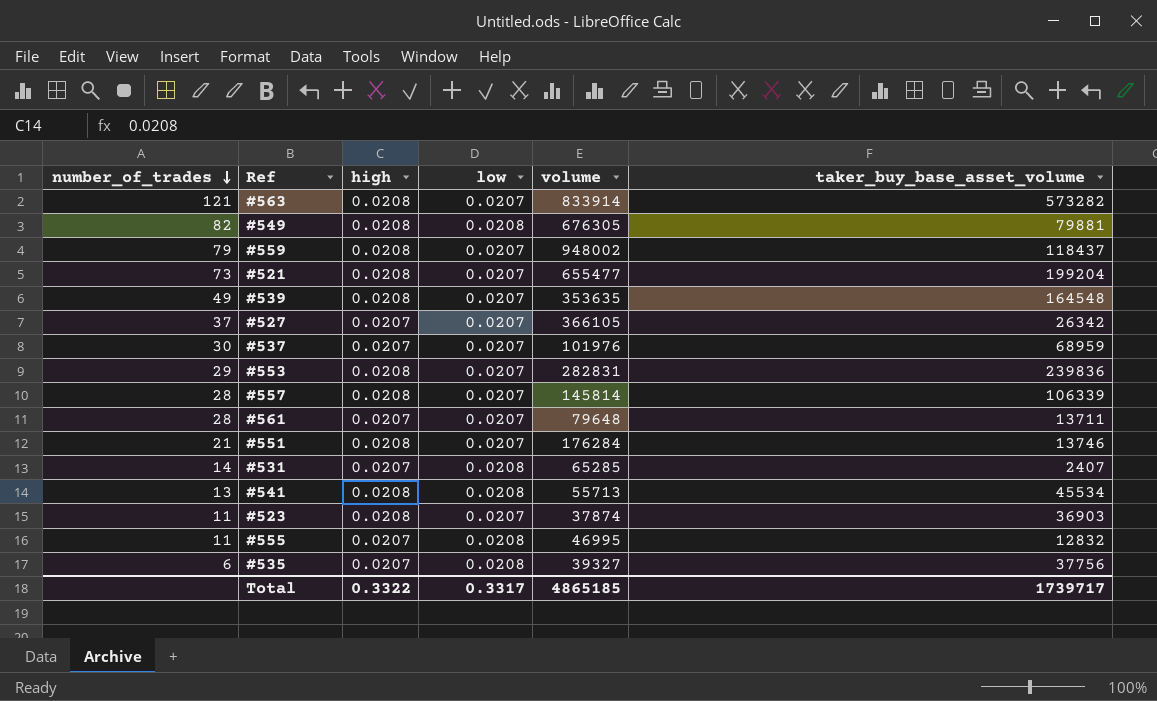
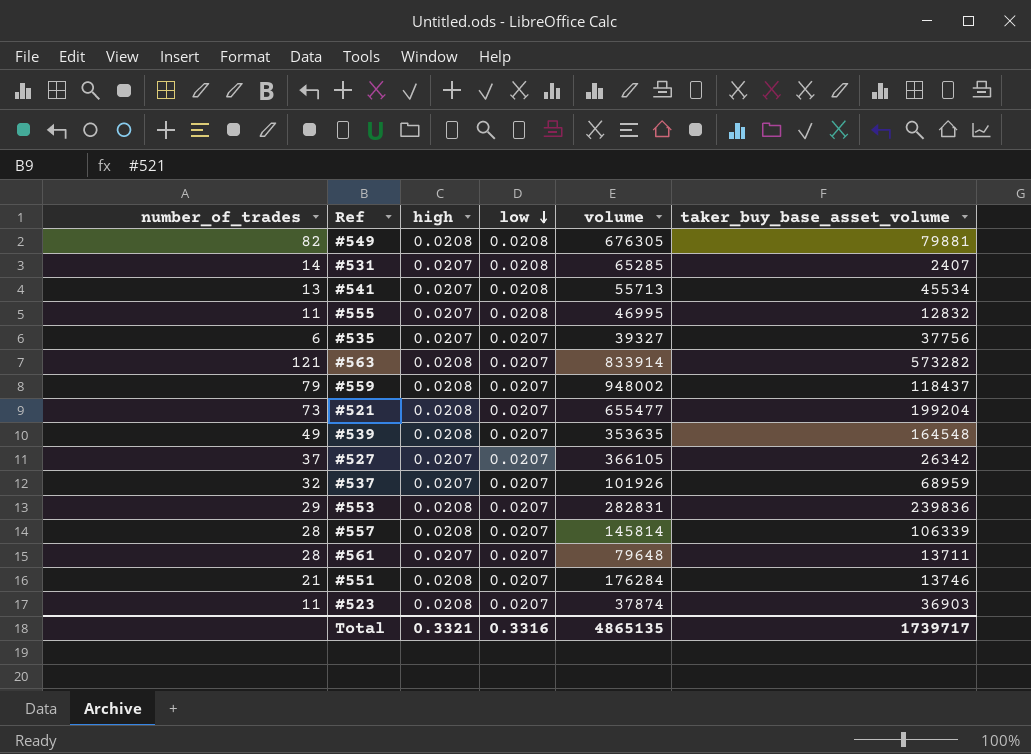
row order: number_of_trades descending -> low descending
#541 | high: 0.0208 -> 0.0207
#535 | low: 0.0208 -> 0.0207
#537 | number_of_trades: 30 -> 32
#537 | volume: 101976 -> 101926
Total | high: 0.3322 -> 0.3321
Total | low: 0.3317 -> 0.3316
Total | volume: 4865185 -> 4865135

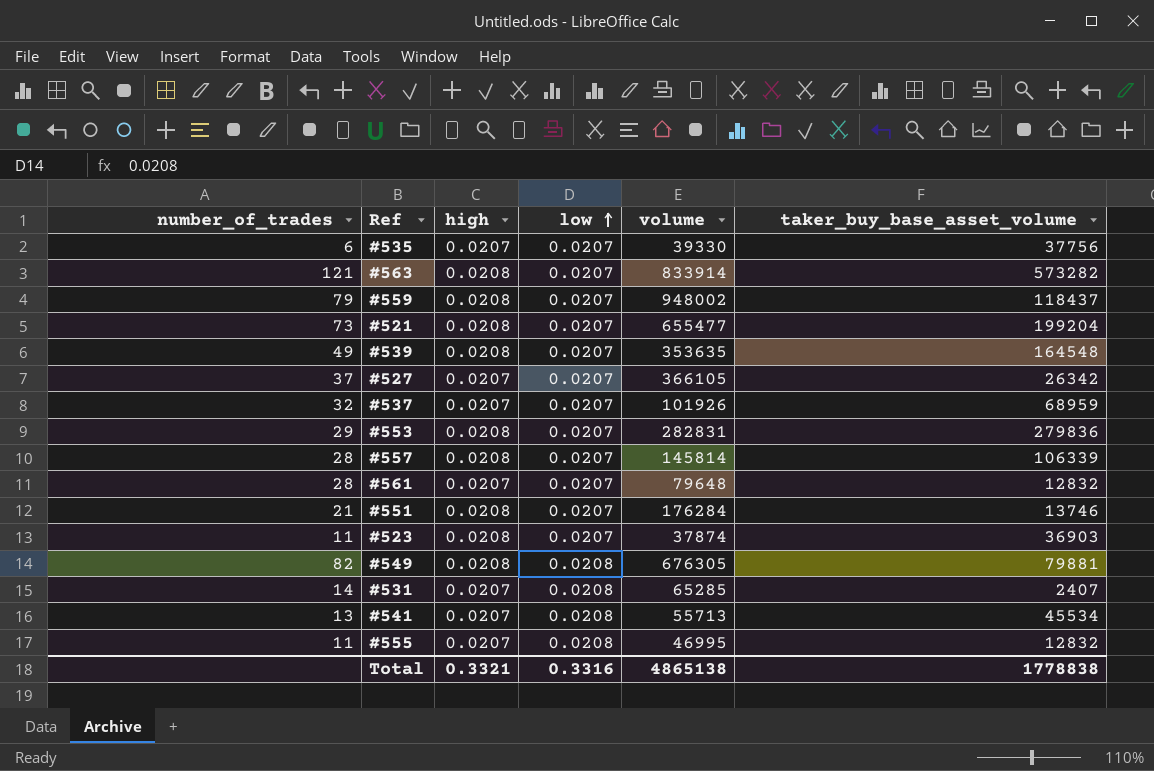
row order: low descending -> low ascending
#535 | volume: 39327 -> 39330
#553 | taker_buy_base_asset_volume: 239836 -> 279836
#561 | taker_buy_base_asset_volume: 13711 -> 12832
Total | volume: 4865135 -> 4865138
Total | taker_buy_base_asset_volume: 1739717 -> 1778838

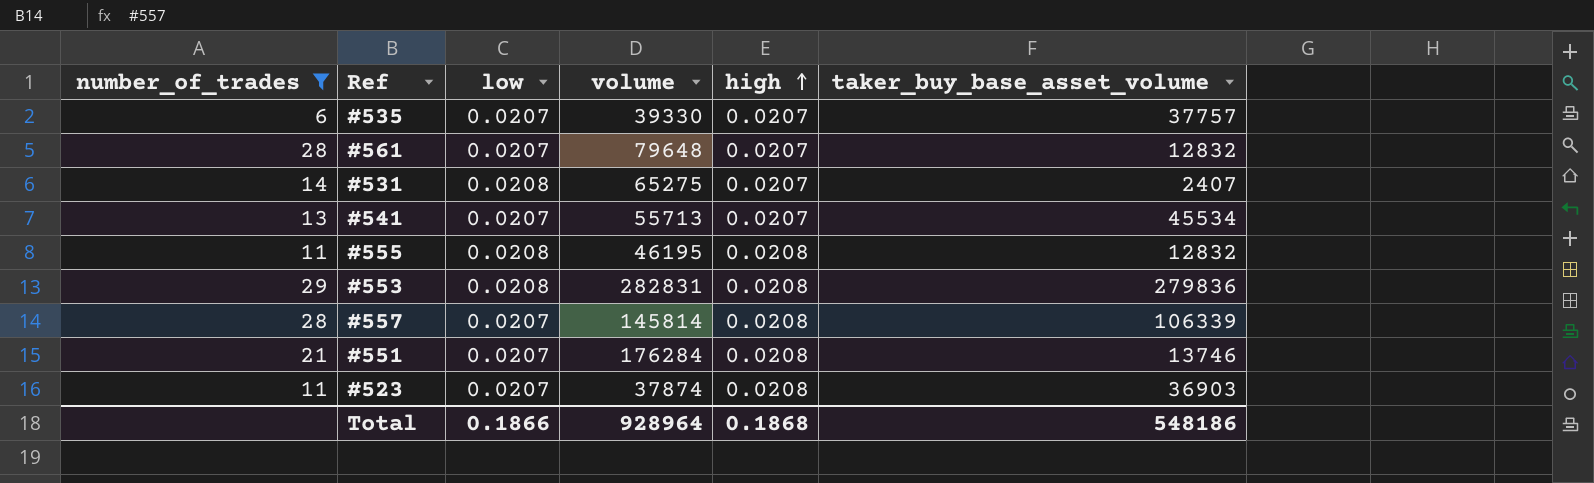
filter: none -> number_of_trades <= 29
row order: low ascending -> high ascending
column high | position: 3 -> 5
#535 | taker_buy_base_asset_volume: 37756 -> 37757
#531 | volume: 65285 -> 65275
#541 | low: 0.0208 -> 0.0207
#555 | volume: 46995 -> 46195
#555 | high: 0.0207 -> 0.0208
#553 | low: 0.0207 -> 0.0208
Total | low: 0.3316 -> 0.1866
Total | volume: 4865138 -> 928964
Total | high: 0.3321 -> 0.1868
Total | taker_buy_base_asset_volume: 1778838 -> 548186

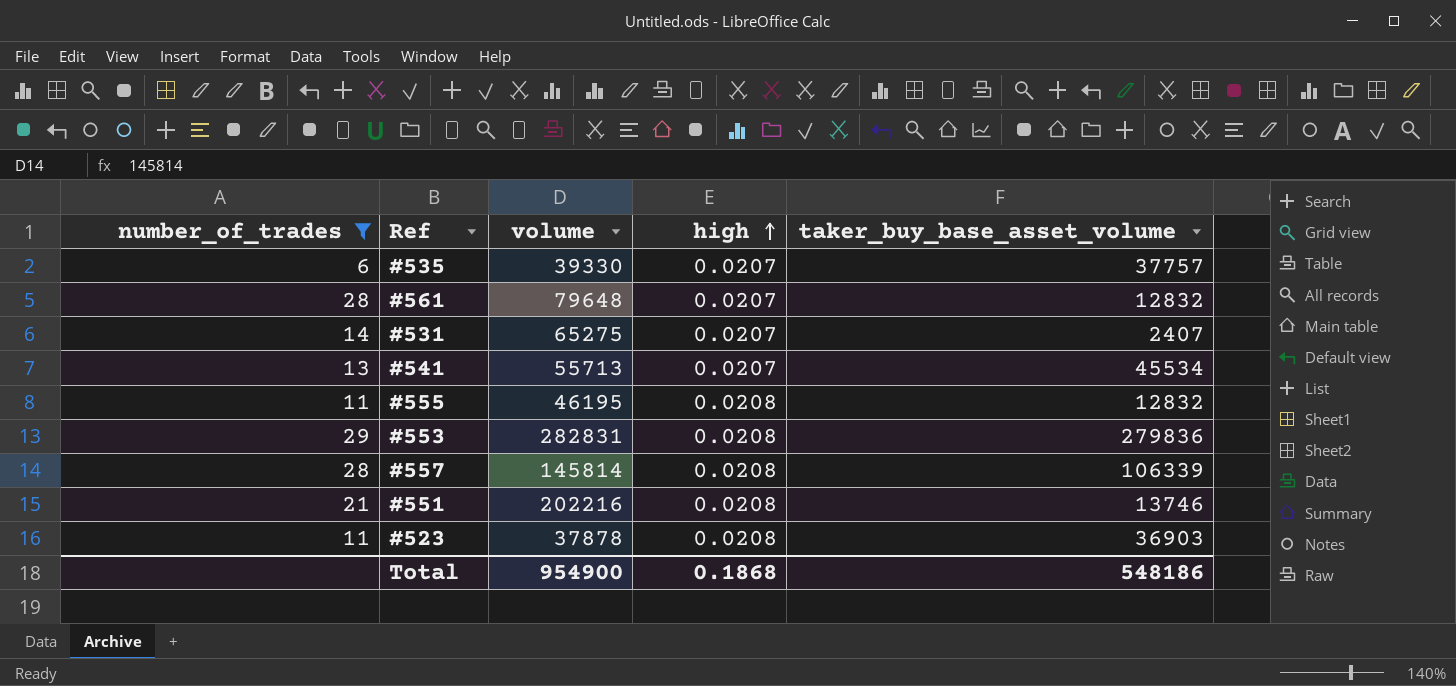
column low | position: 3 -> none
#551 | volume: 176284 -> 202216
#523 | volume: 37874 -> 37878
Total | volume: 928964 -> 954900

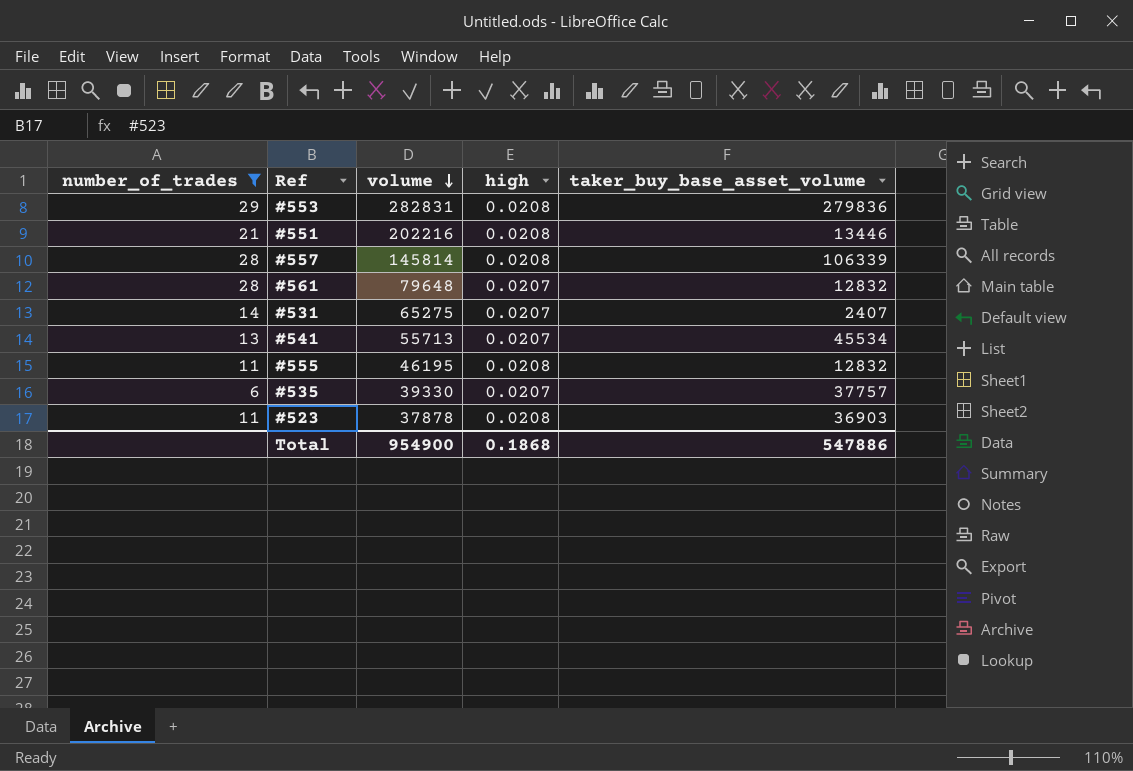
row order: high ascending -> volume descending
#551 | taker_buy_base_asset_volume: 13746 -> 13446
Total | taker_buy_base_asset_volume: 548186 -> 547886

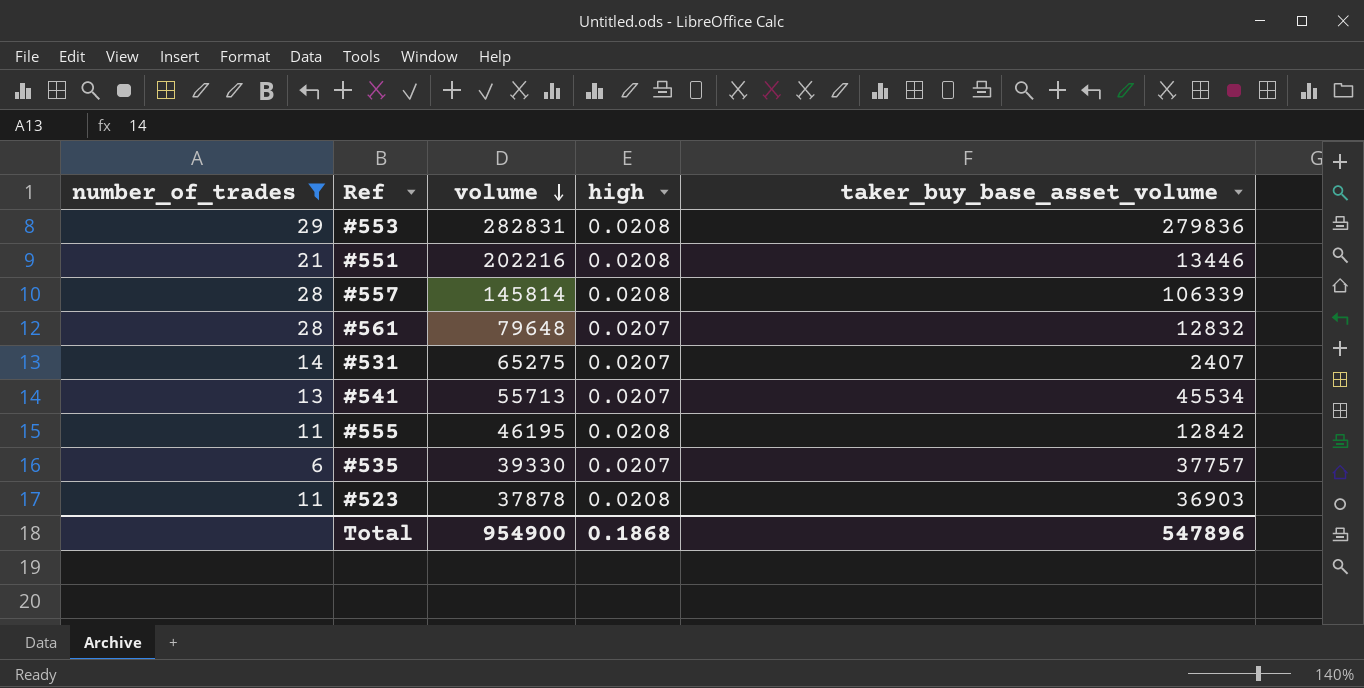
#555 | taker_buy_base_asset_volume: 12832 -> 12842
Total | taker_buy_base_asset_volume: 547886 -> 547896

